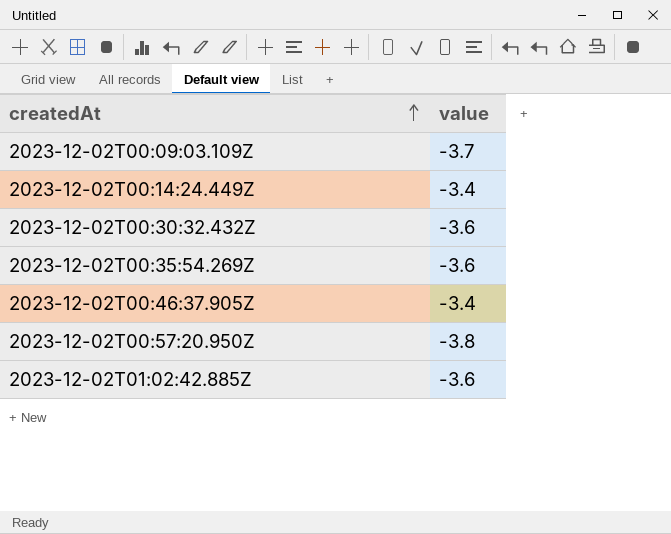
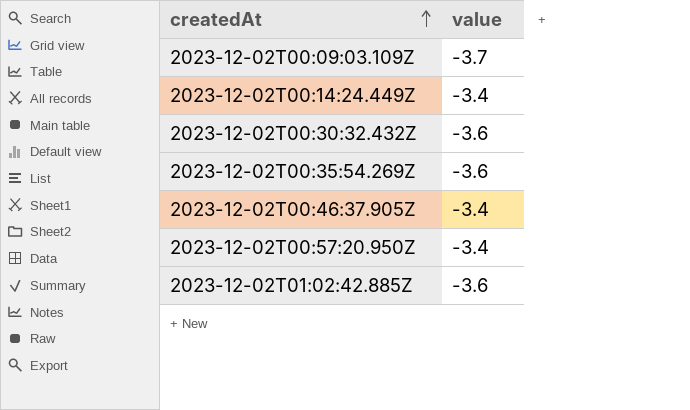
2023-12-02T00:57:20.950Z | value: -3.8 -> -3.4

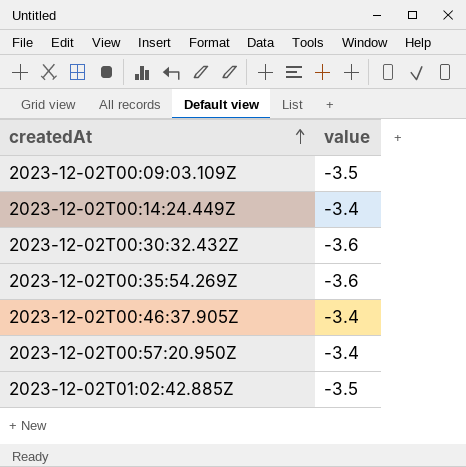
2023-12-02T00:09:03.109Z | value: -3.7 -> -3.5
2023-12-02T01:02:42.885Z | value: -3.6 -> -3.5

